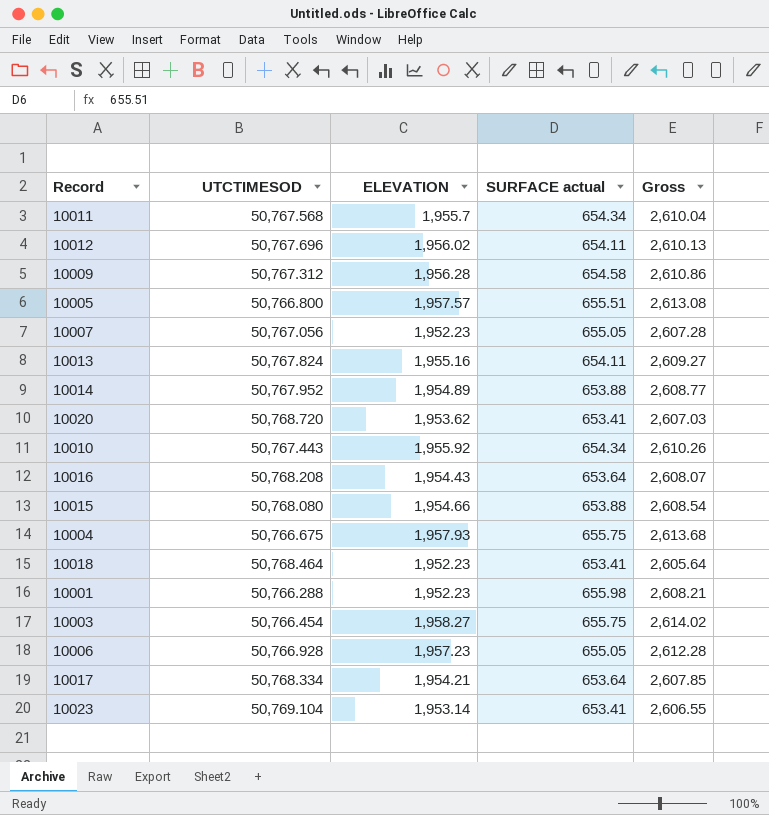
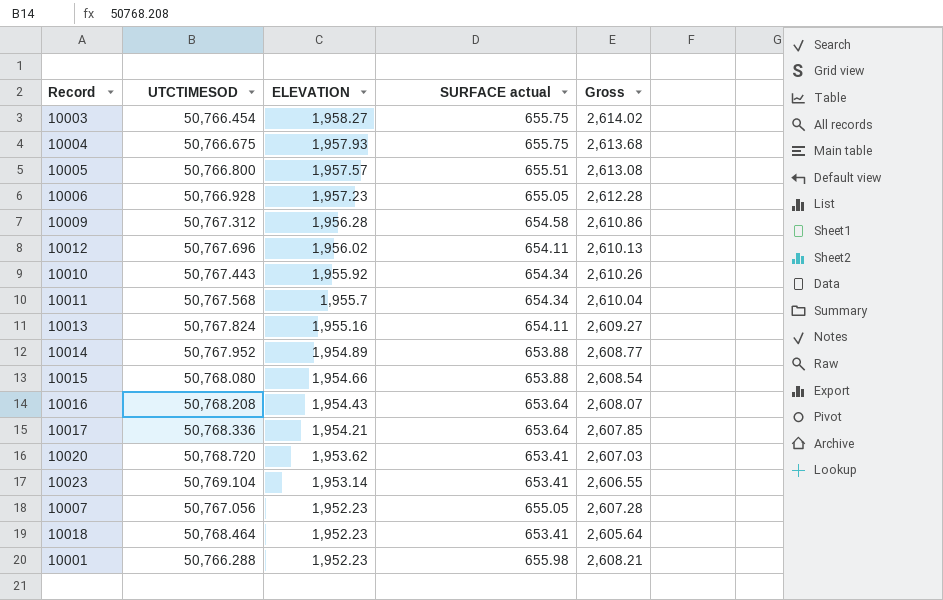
row order: none -> ELEVATION descending
10017 | UTCTIMESOD: 50,768.334 -> 50,768.336

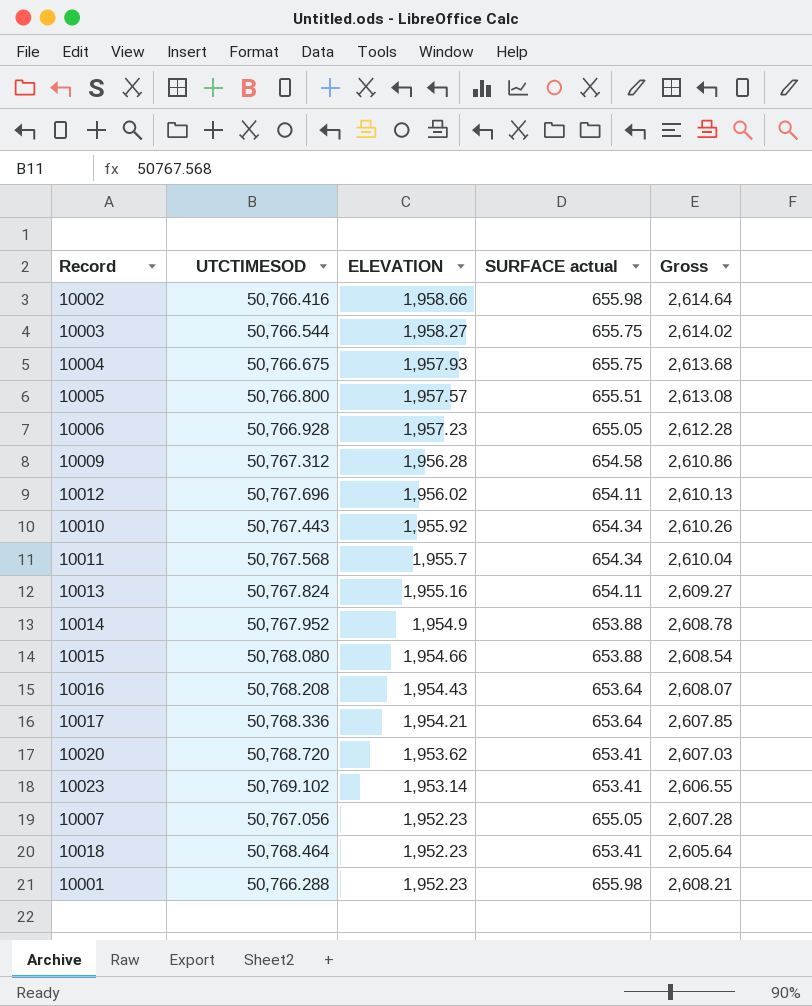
row 10002: none -> 50,766.416 | 1,958.66 | 655.98 | 2,614.64
10003 | UTCTIMESOD: 50,766.454 -> 50,766.544
10014 | ELEVATION: 1,954.89 -> 1,954.9
10014 | Gross: 2,608.77 -> 2,608.78
10023 | UTCTIMESOD: 50,769.104 -> 50,769.102

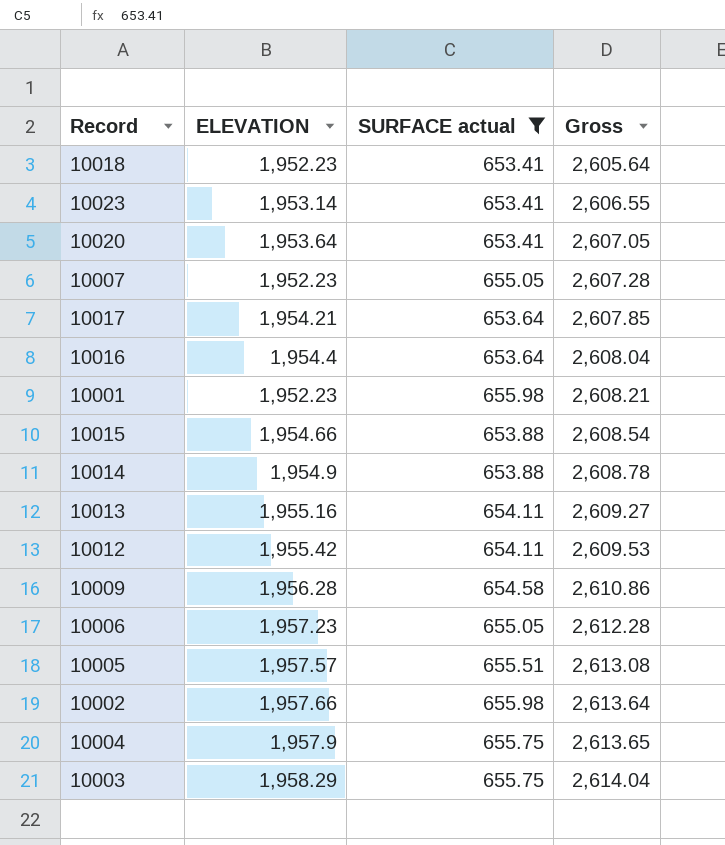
filter: none -> SURFACE actual != 654.34
row order: ELEVATION descending -> Gross ascending
column UTCTIMESOD | position: 2 -> none
10020 | ELEVATION: 1,953.62 -> 1,953.64
10020 | Gross: 2,607.03 -> 2,607.05
10016 | ELEVATION: 1,954.43 -> 1,954.4
10016 | Gross: 2,608.07 -> 2,608.04
10012 | ELEVATION: 1,956.02 -> 1,955.42
10012 | Gross: 2,610.13 -> 2,609.53
10002 | ELEVATION: 1,958.66 -> 1,957.66
10002 | Gross: 2,614.64 -> 2,613.64
10004 | ELEVATION: 1,957.93 -> 1,957.9
10004 | Gross: 2,613.68 -> 2,613.65
10003 | ELEVATION: 1,958.27 -> 1,958.29
10003 | Gross: 2,614.02 -> 2,614.04

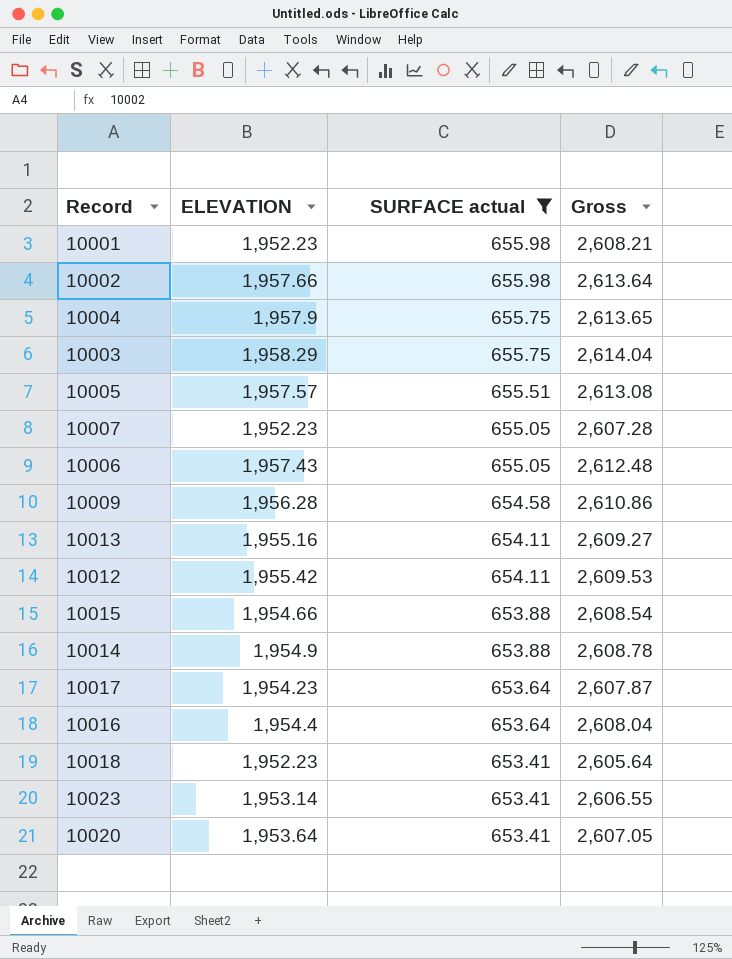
row order: Gross ascending -> SURFACE actual descending
10006 | ELEVATION: 1,957.23 -> 1,957.43
10006 | Gross: 2,612.28 -> 2,612.48
10017 | ELEVATION: 1,954.21 -> 1,954.23
10017 | Gross: 2,607.85 -> 2,607.87

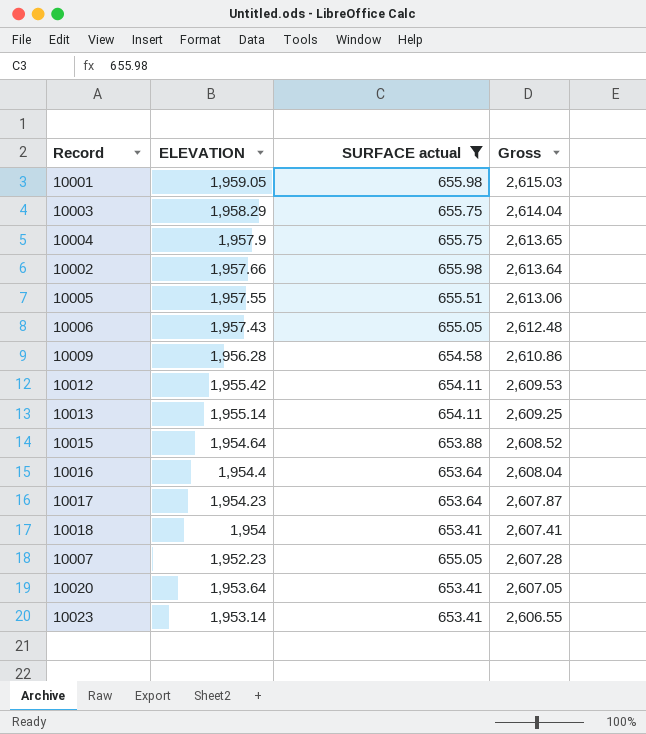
row order: SURFACE actual descending -> Gross descending
row 10014: 1,954.9 | 653.88 | 2,608.78 -> none
10001 | ELEVATION: 1,952.23 -> 1,959.05
10001 | Gross: 2,608.21 -> 2,615.03
10005 | ELEVATION: 1,957.57 -> 1,957.55
10005 | Gross: 2,613.08 -> 2,613.06
10013 | ELEVATION: 1,955.16 -> 1,955.14
10013 | Gross: 2,609.27 -> 2,609.25
10015 | ELEVATION: 1,954.66 -> 1,954.64
10015 | Gross: 2,608.54 -> 2,608.52
10018 | ELEVATION: 1,952.23 -> 1,954
10018 | Gross: 2,605.64 -> 2,607.41

